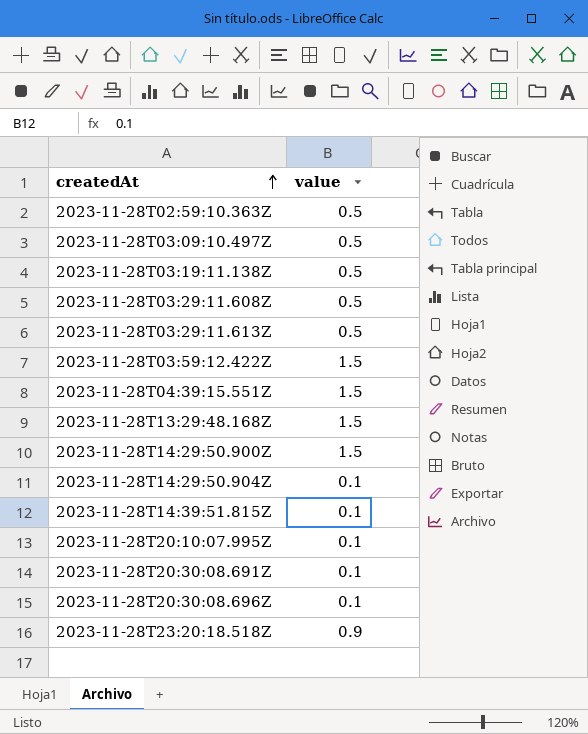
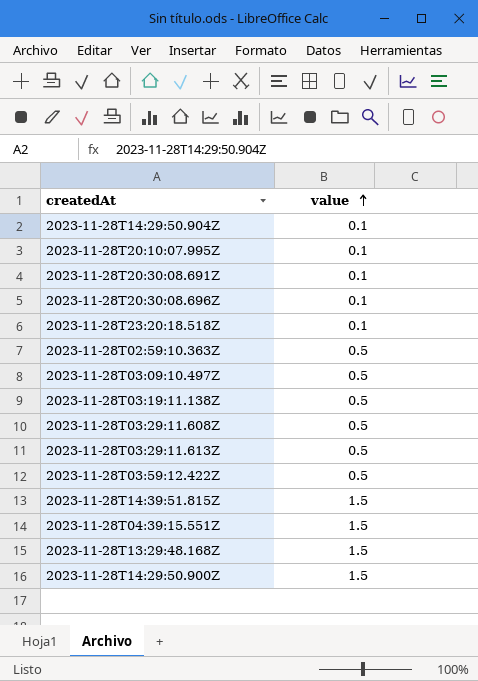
row order: createdAt ascending -> value ascending
2023-11-28T23:20:18.518Z | value: 0.9 -> 0.1
2023-11-28T03:59:12.422Z | value: 1.5 -> 0.5
2023-11-28T14:39:51.815Z | value: 0.1 -> 1.5

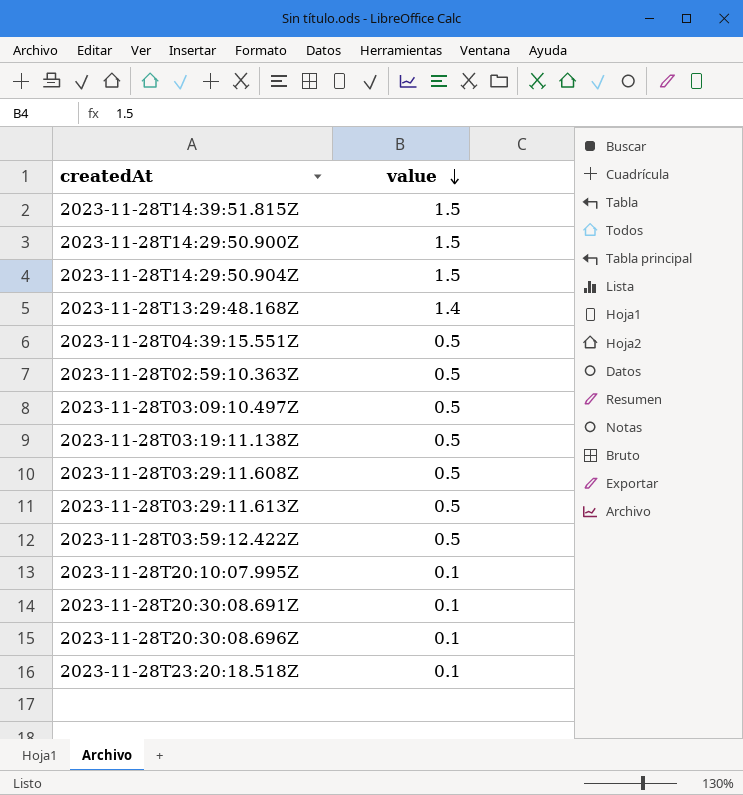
row order: value ascending -> value descending
2023-11-28T14:29:50.904Z | value: 0.1 -> 1.5
2023-11-28T13:29:48.168Z | value: 1.5 -> 1.4
2023-11-28T04:39:15.551Z | value: 1.5 -> 0.5

